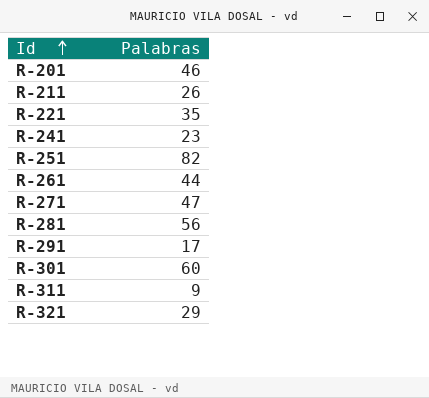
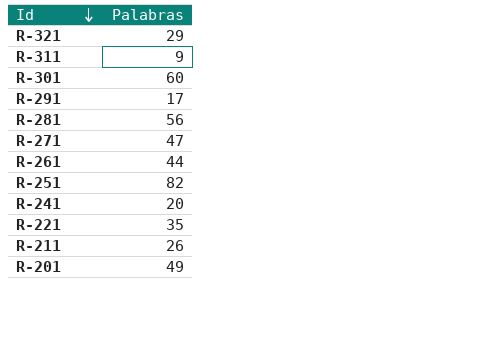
row order: Id ascending -> Id descending
R-241 | Palabras: 23 -> 20
R-201 | Palabras: 46 -> 49

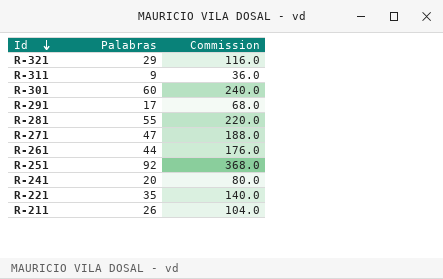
column Commission | formula: none -> [Palabras] * 4
row R-201: 49 -> none
R-281 | Palabras: 56 -> 55
R-251 | Palabras: 82 -> 92

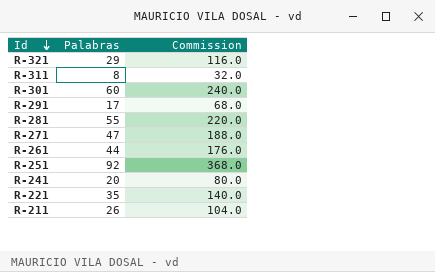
R-311 | Palabras: 9 -> 8
R-311 | Commission: 36.0 -> 32.0

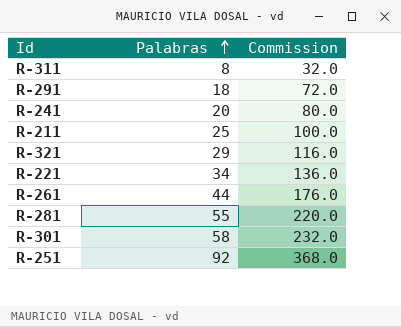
row order: Id descending -> Palabras ascending
row R-271: 47 | 188.0 -> none
R-291 | Palabras: 17 -> 18
R-291 | Commission: 68.0 -> 72.0
R-211 | Palabras: 26 -> 25
R-211 | Commission: 104.0 -> 100.0
R-221 | Palabras: 35 -> 34
R-221 | Commission: 140.0 -> 136.0
R-301 | Palabras: 60 -> 58
R-301 | Commission: 240.0 -> 232.0

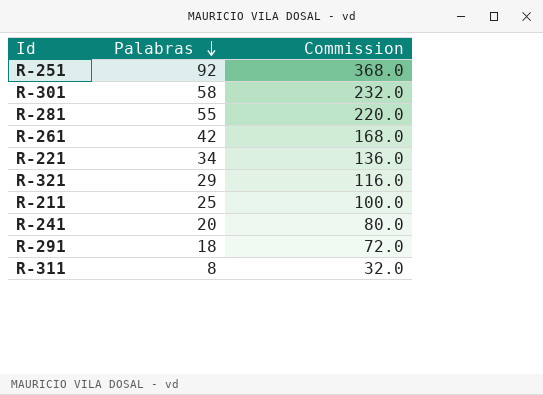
row order: Palabras ascending -> Palabras descending
R-261 | Palabras: 44 -> 42
R-261 | Commission: 176.0 -> 168.0

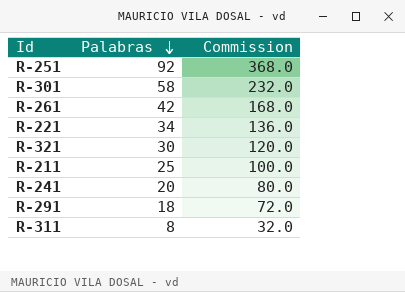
row R-281: 55 | 220.0 -> none
R-321 | Palabras: 29 -> 30
R-321 | Commission: 116.0 -> 120.0

